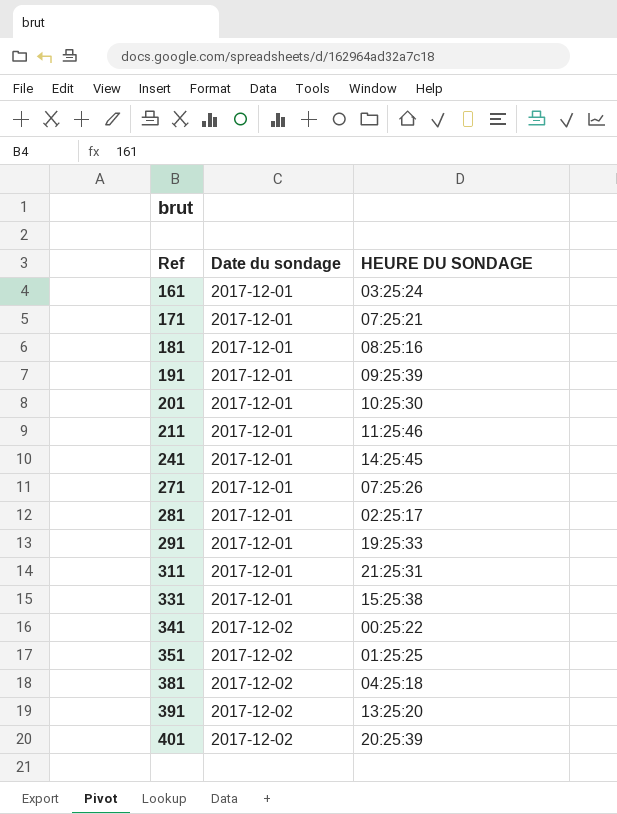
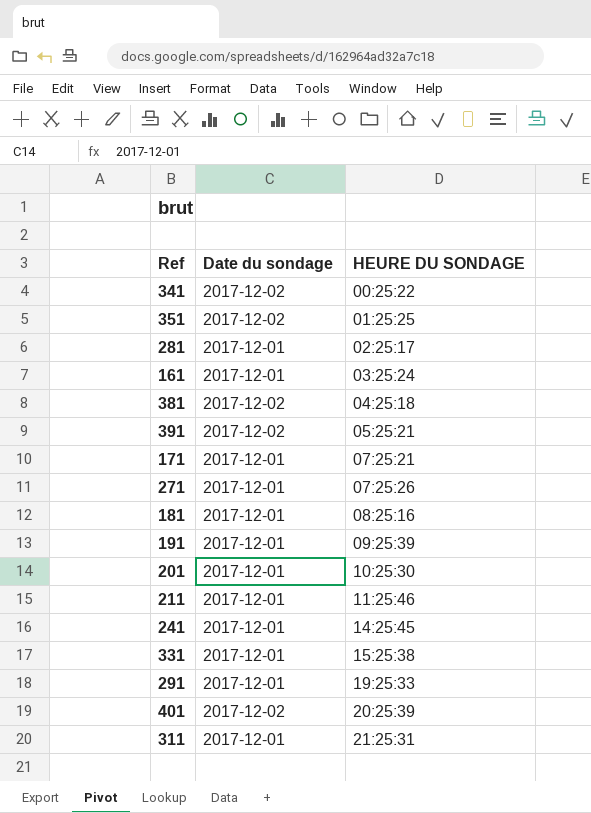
row order: Ref ascending -> HEURE DU SONDAGE ascending
391 | HEURE DU SONDAGE: 13:25:20 -> 05:25:21

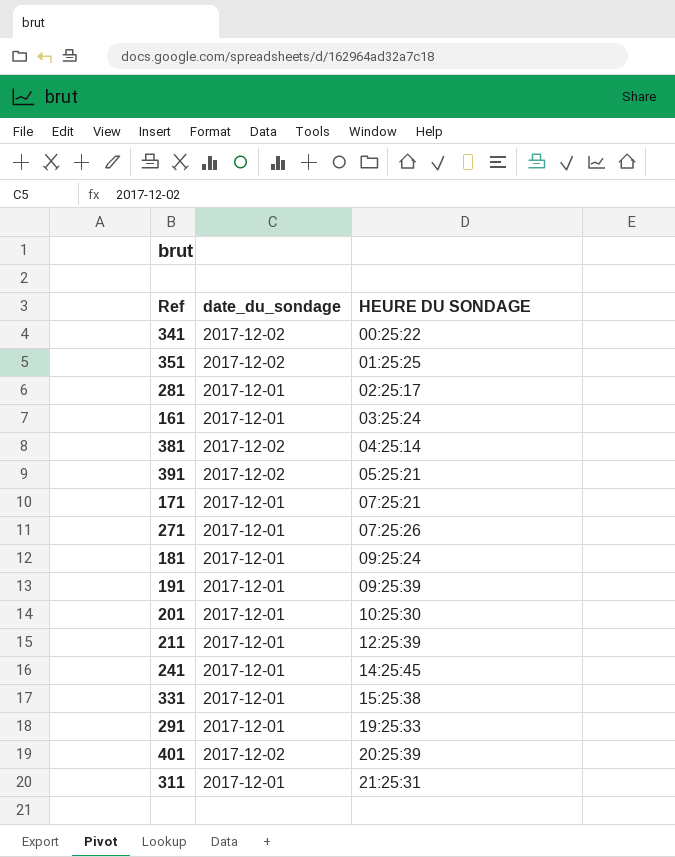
column name: Date du sondage -> date_du_sondage
381 | HEURE DU SONDAGE: 04:25:18 -> 04:25:14
181 | HEURE DU SONDAGE: 08:25:16 -> 09:25:24
211 | HEURE DU SONDAGE: 11:25:46 -> 12:25:39

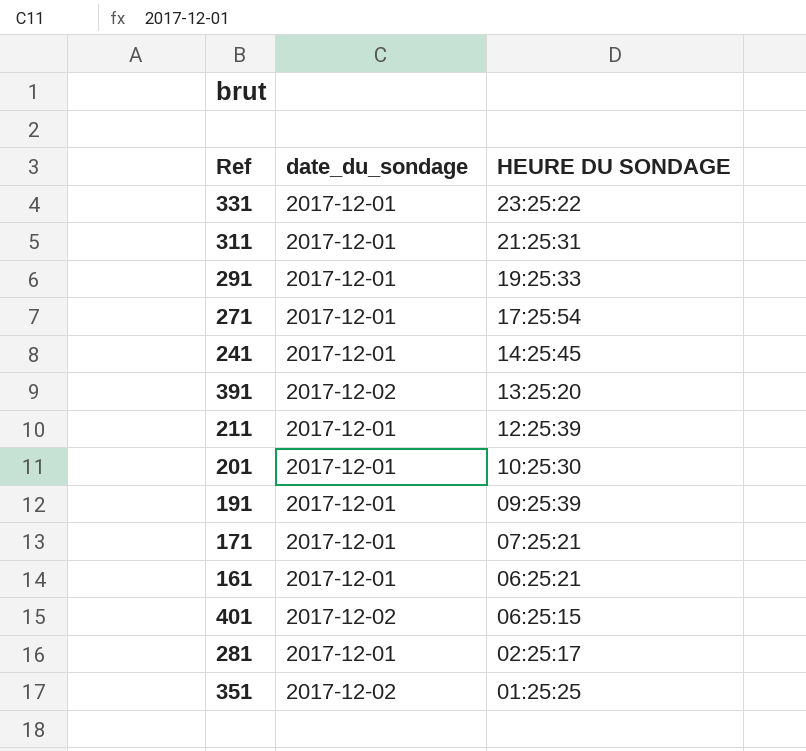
row order: HEURE DU SONDAGE ascending -> HEURE DU SONDAGE descending
row 341: 2017-12-02 | 00:25:22 -> none
row 381: 2017-12-02 | 04:25:14 -> none
row 181: 2017-12-01 | 09:25:24 -> none
331 | HEURE DU SONDAGE: 15:25:38 -> 23:25:22
271 | HEURE DU SONDAGE: 07:25:26 -> 17:25:54
391 | HEURE DU SONDAGE: 05:25:21 -> 13:25:20
161 | HEURE DU SONDAGE: 03:25:24 -> 06:25:21
401 | HEURE DU SONDAGE: 20:25:39 -> 06:25:15

